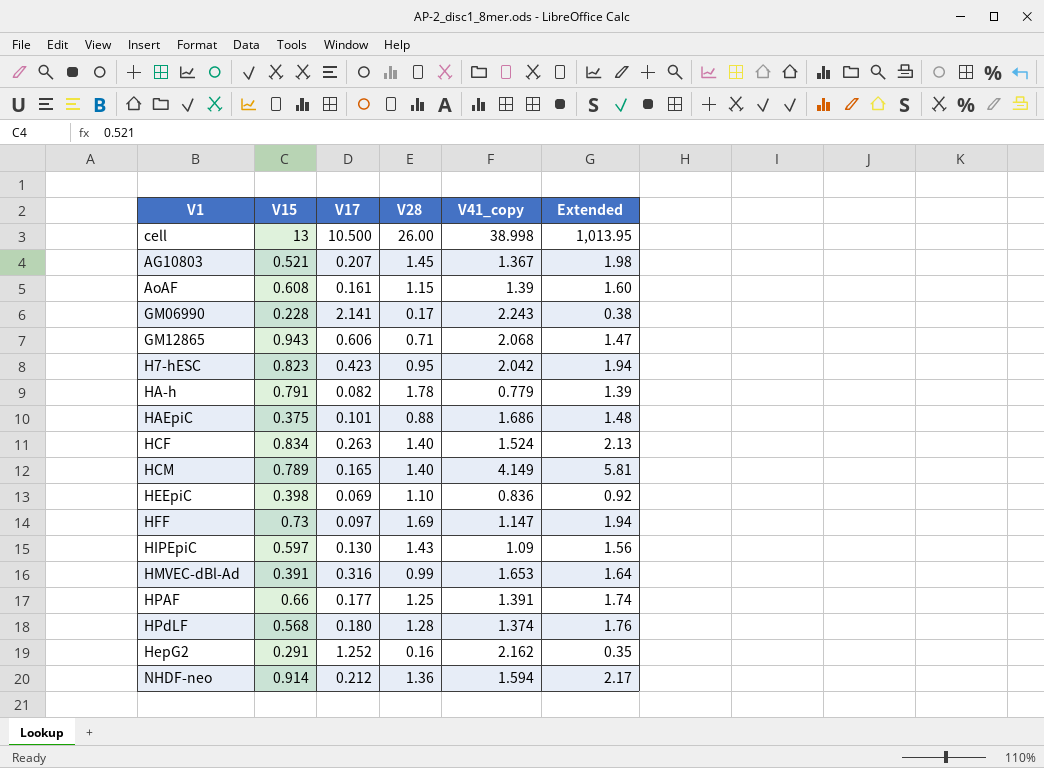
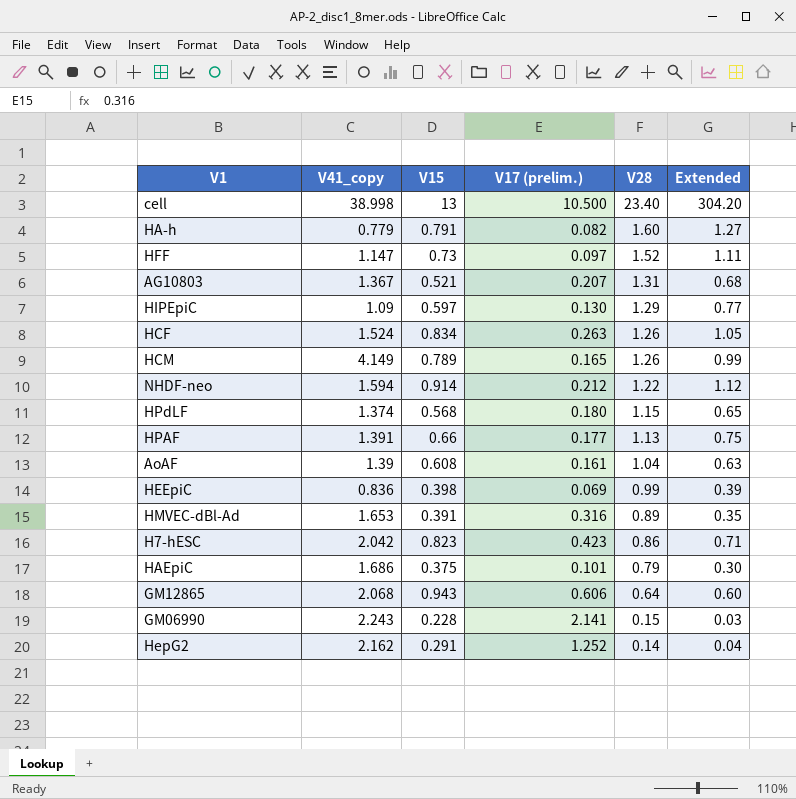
row order: none -> V28 descending
column V41_copy | position: 5 -> 2
column name: V17 -> V17 (prelim.)
column Extended | formula: [V28] * [V41_copy] -> [V15] * [V28]
cell | V28: 26.00 -> 23.40
HA-h | V28: 1.78 -> 1.60
HFF | V28: 1.69 -> 1.52
AG10803 | V28: 1.45 -> 1.31
HIPEpiC | V28: 1.43 -> 1.29
HCF | V28: 1.40 -> 1.26
HCM | V28: 1.40 -> 1.26
NHDF-neo | V28: 1.36 -> 1.22
HPdLF | V28: 1.28 -> 1.15
HPAF | V28: 1.25 -> 1.13
AoAF | V28: 1.15 -> 1.04
HEEpiC | V28: 1.10 -> 0.99
HMVEC-dBl-Ad | V28: 0.99 -> 0.89
H7-hESC | V28: 0.95 -> 0.86
HAEpiC | V28: 0.88 -> 0.79
GM12865 | V28: 0.71 -> 0.64
GM06990 | V28: 0.17 -> 0.15
HepG2 | V28: 0.16 -> 0.14

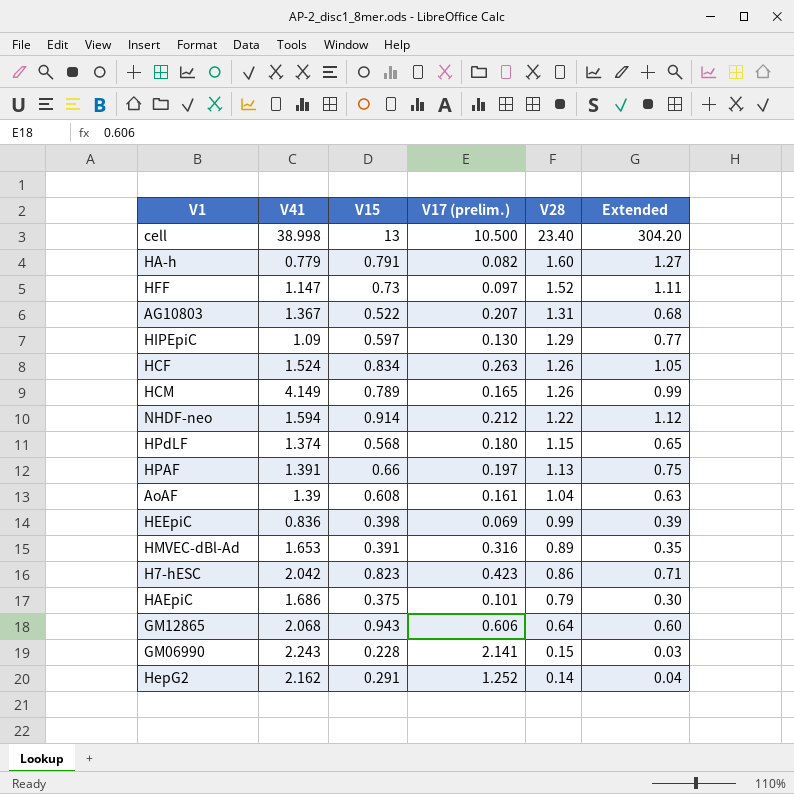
column name: V41_copy -> V41
AG10803 | V15: 0.521 -> 0.522
HPAF | V17 (prelim.): 0.177 -> 0.197

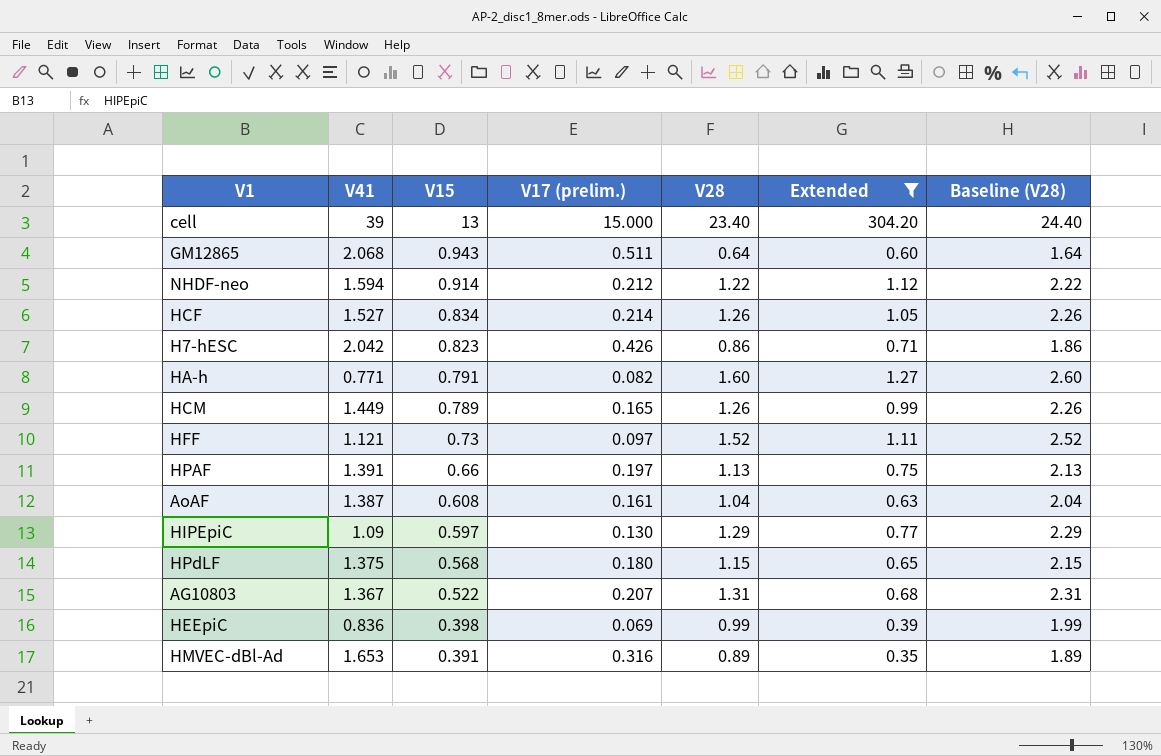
filter: none -> Extended >= 0.35
row order: V28 descending -> V15 descending
column Baseline (V28) | formula: none -> [V28] + 1
cell | V41: 38.998 -> 39
cell | V17 (prelim.): 10.500 -> 15.000
GM12865 | V17 (prelim.): 0.606 -> 0.511
HCF | V41: 1.524 -> 1.527
HCF | V17 (prelim.): 0.263 -> 0.214
H7-hESC | V17 (prelim.): 0.423 -> 0.426
HA-h | V41: 0.779 -> 0.771
HCM | V41: 4.149 -> 1.449
HFF | V41: 1.147 -> 1.121
AoAF | V41: 1.39 -> 1.387
HPdLF | V41: 1.374 -> 1.375

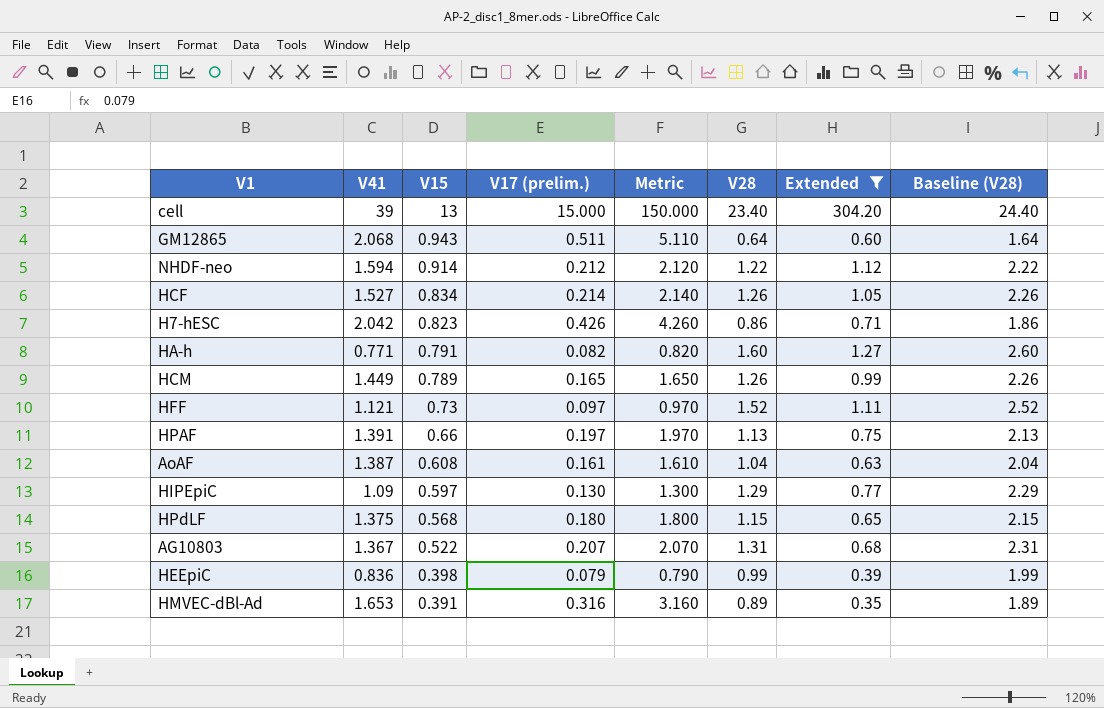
column Metric | formula: none -> [V17 (prelim.)] * 10
HEEpiC | V17 (prelim.): 0.069 -> 0.079

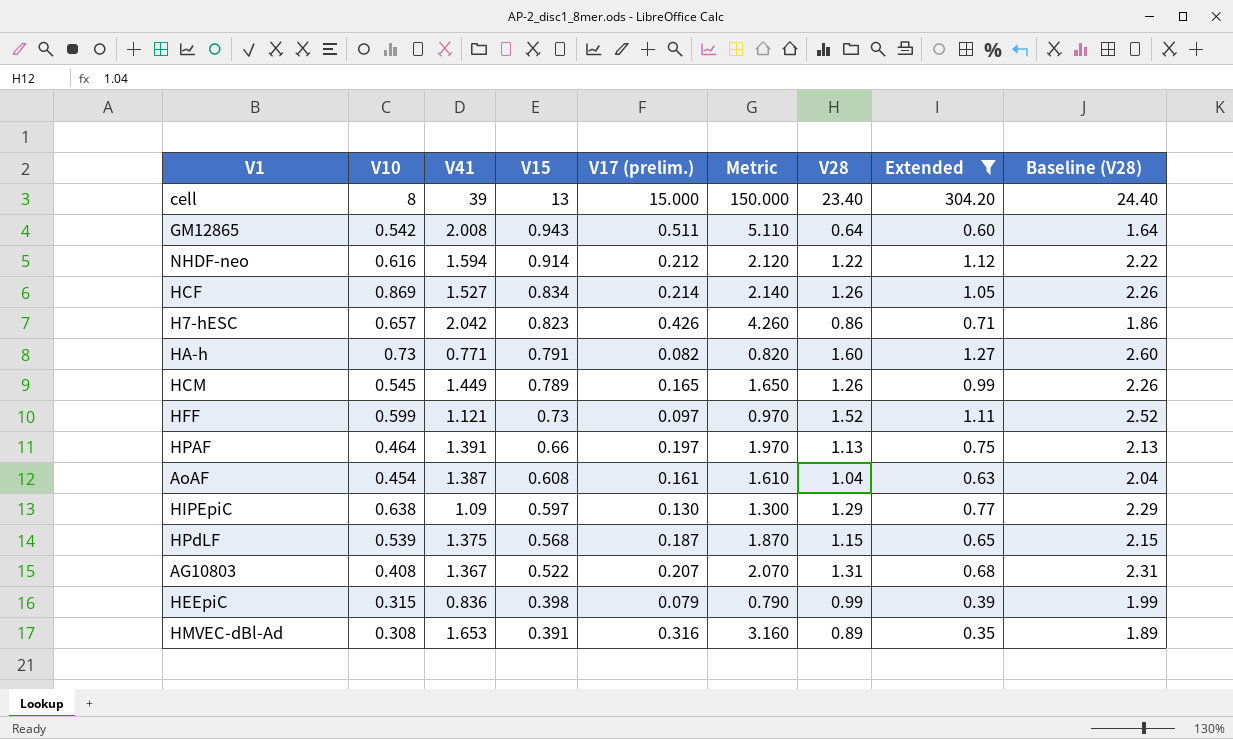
column V10 | position: none -> 2
GM12865 | V41: 2.068 -> 2.008
HPdLF | V17 (prelim.): 0.180 -> 0.187
HPdLF | Metric: 1.800 -> 1.870

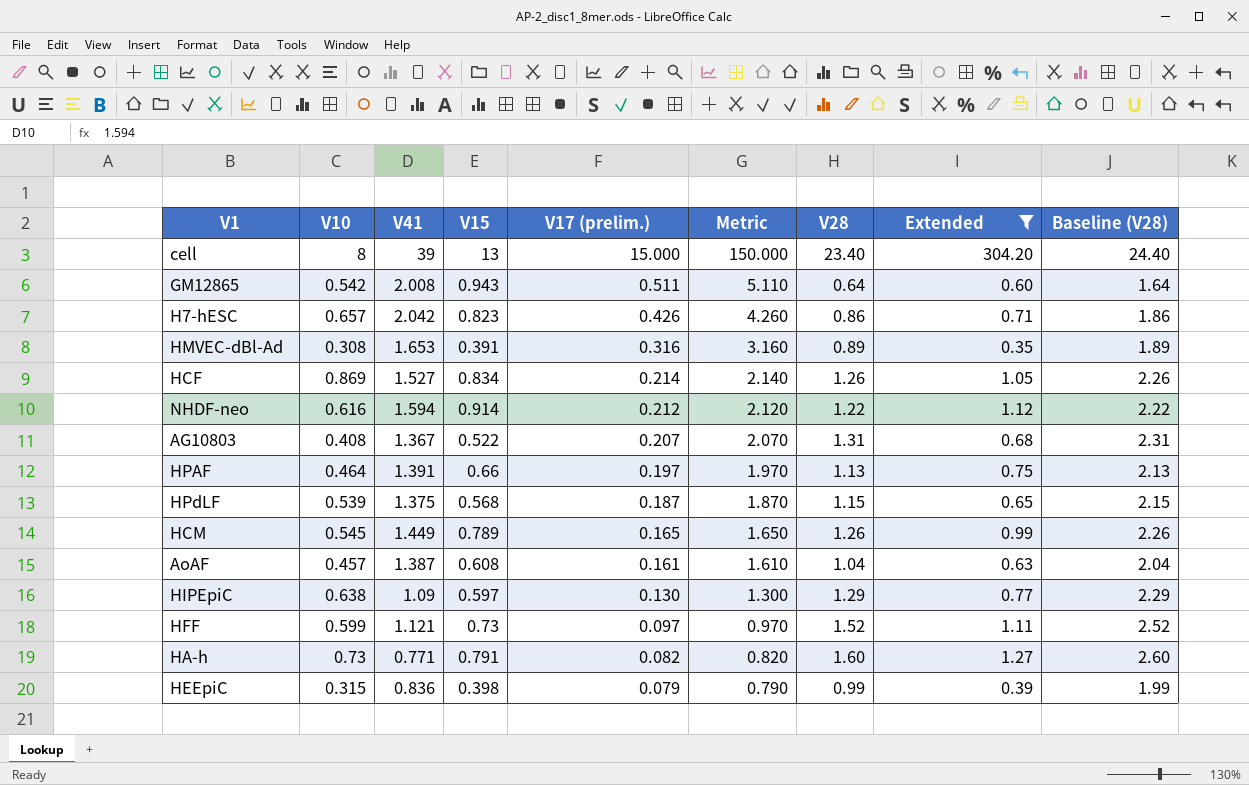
row order: V15 descending -> V17 (prelim.) descending
AoAF | V10: 0.454 -> 0.457

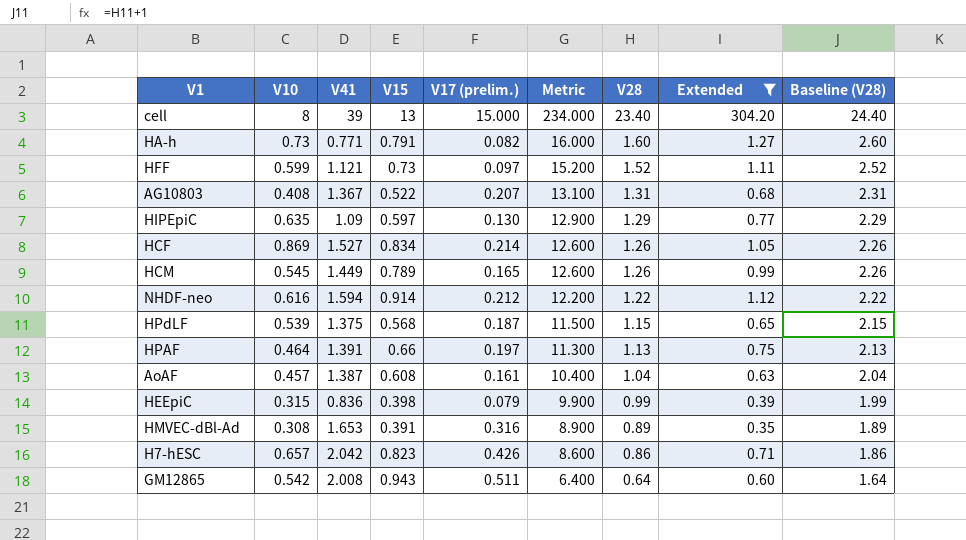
row order: V17 (prelim.) descending -> Metric descending
column Metric | formula: [V17 (prelim.)] * 10 -> [V28] * 10
HIPEpiC | V10: 0.638 -> 0.635

